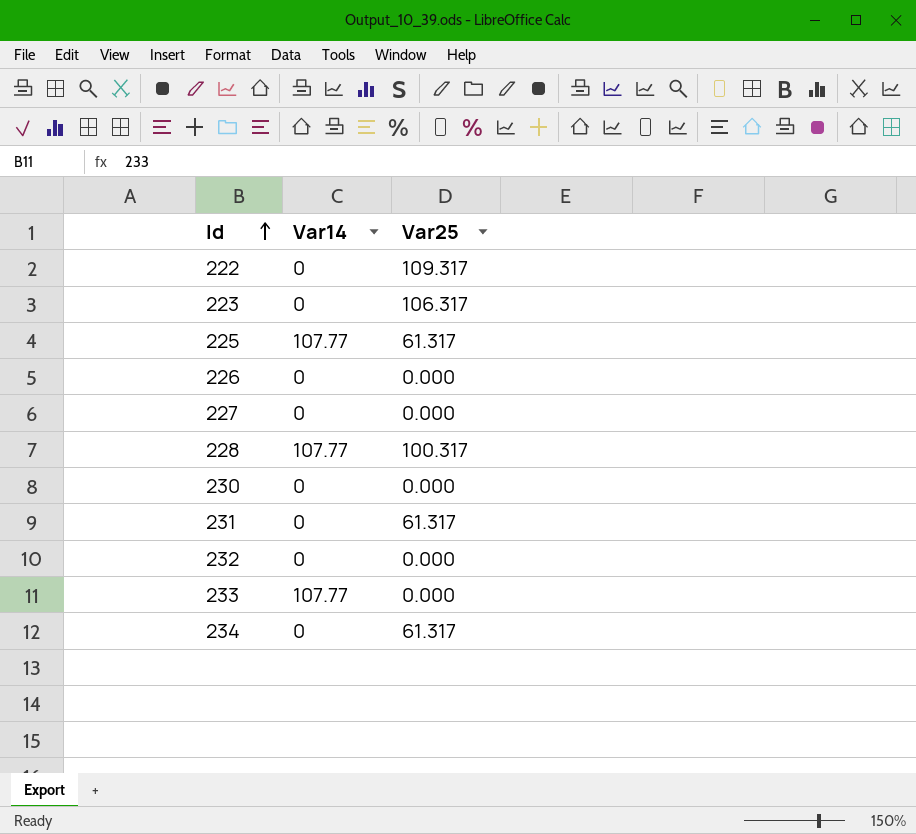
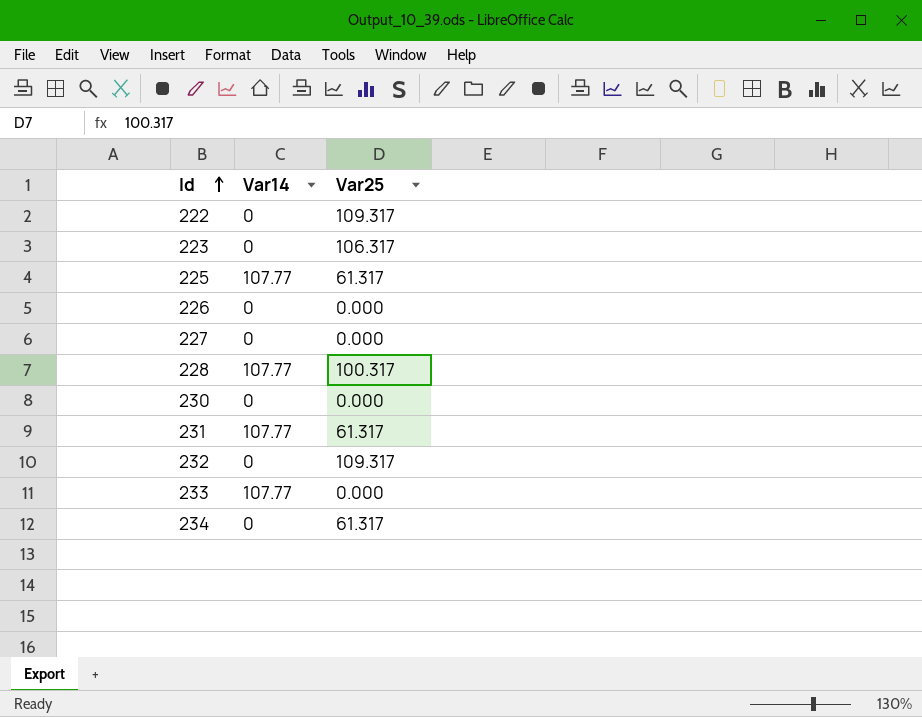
231 | Var14: 0 -> 107.77
232 | Var25: 0.000 -> 109.317

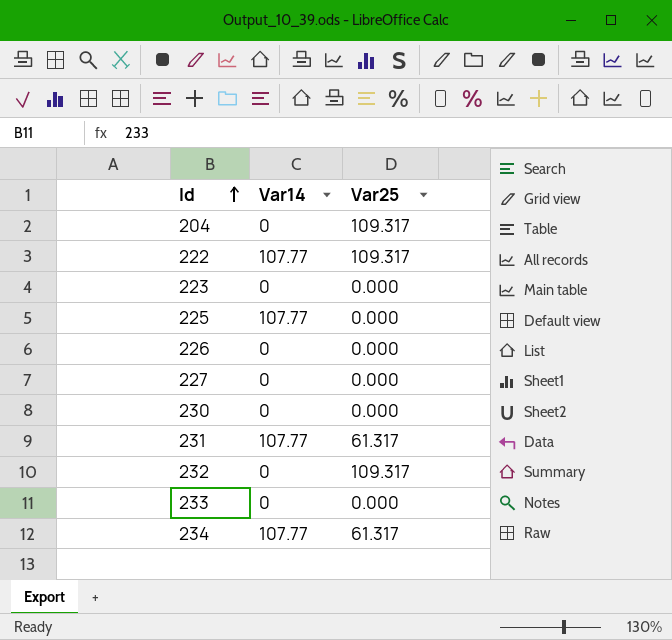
row 228: 107.77 | 100.317 -> none
row 204: none -> 0 | 109.317
222 | Var14: 0 -> 107.77
223 | Var25: 106.317 -> 0.000
225 | Var25: 61.317 -> 0.000
233 | Var14: 107.77 -> 0
234 | Var14: 0 -> 107.77

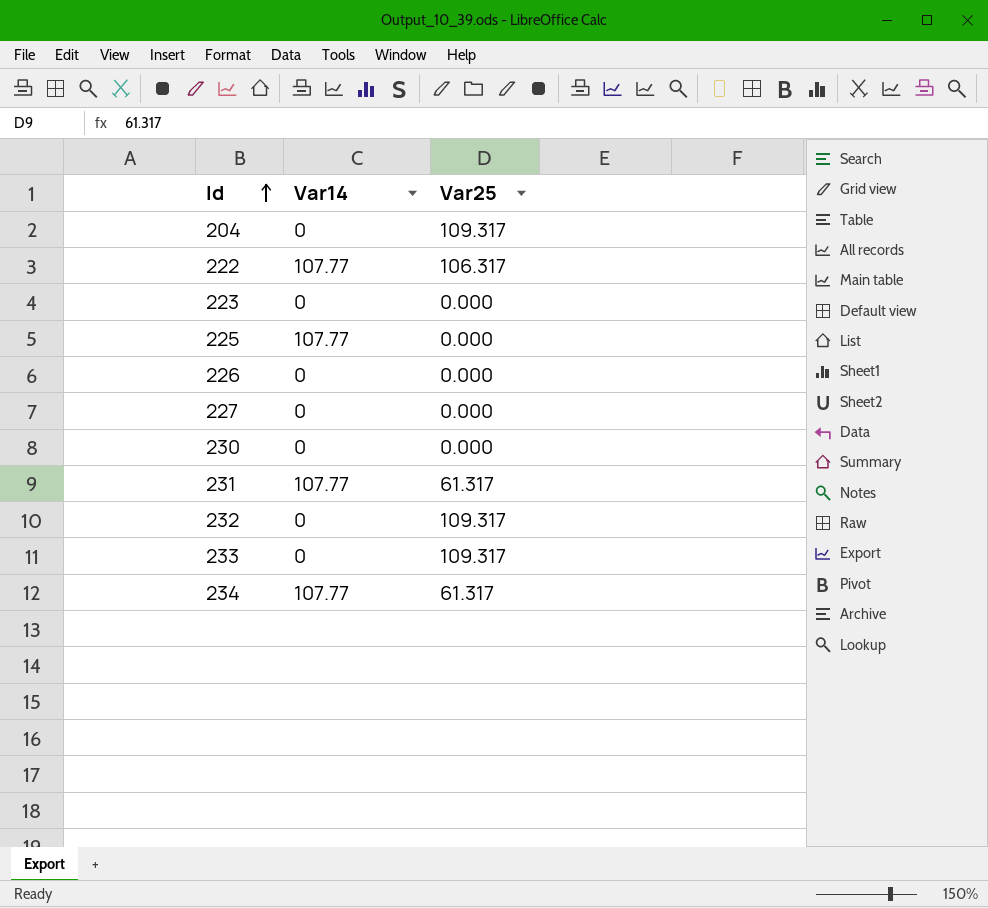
222 | Var25: 109.317 -> 106.317
233 | Var25: 0.000 -> 109.317

